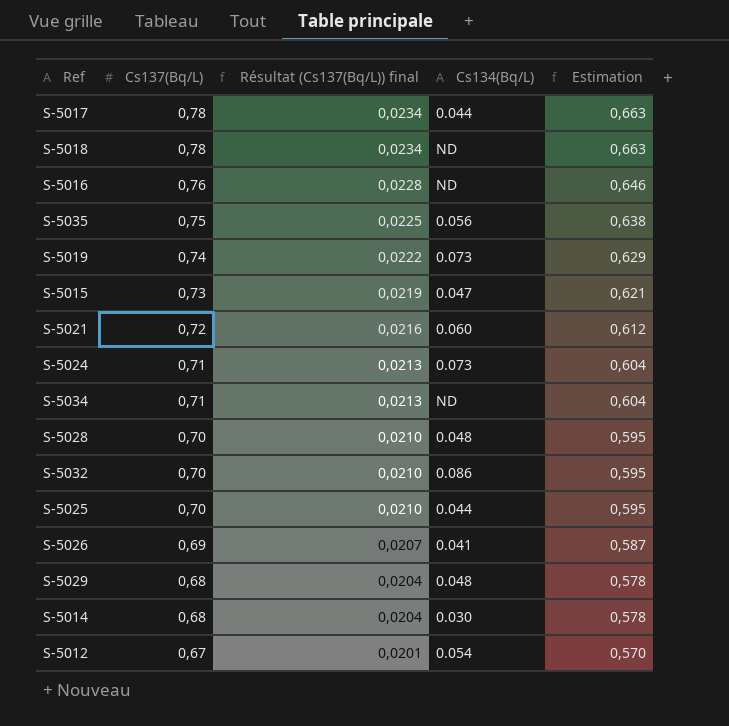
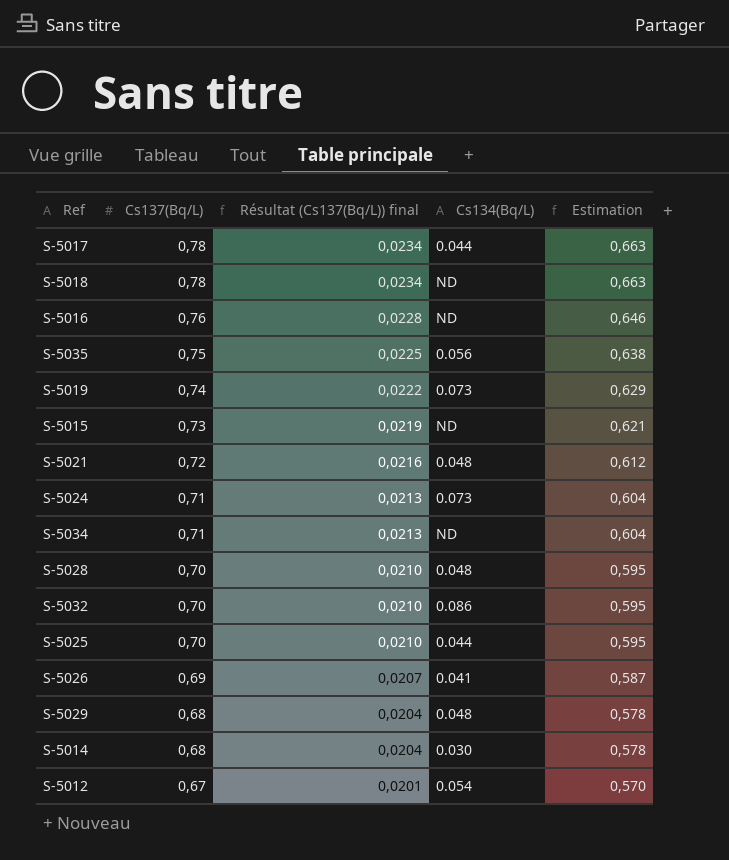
S-5015 | Cs134(Bq/L): 0.047 -> ND
S-5021 | Cs134(Bq/L): 0.060 -> 0.048

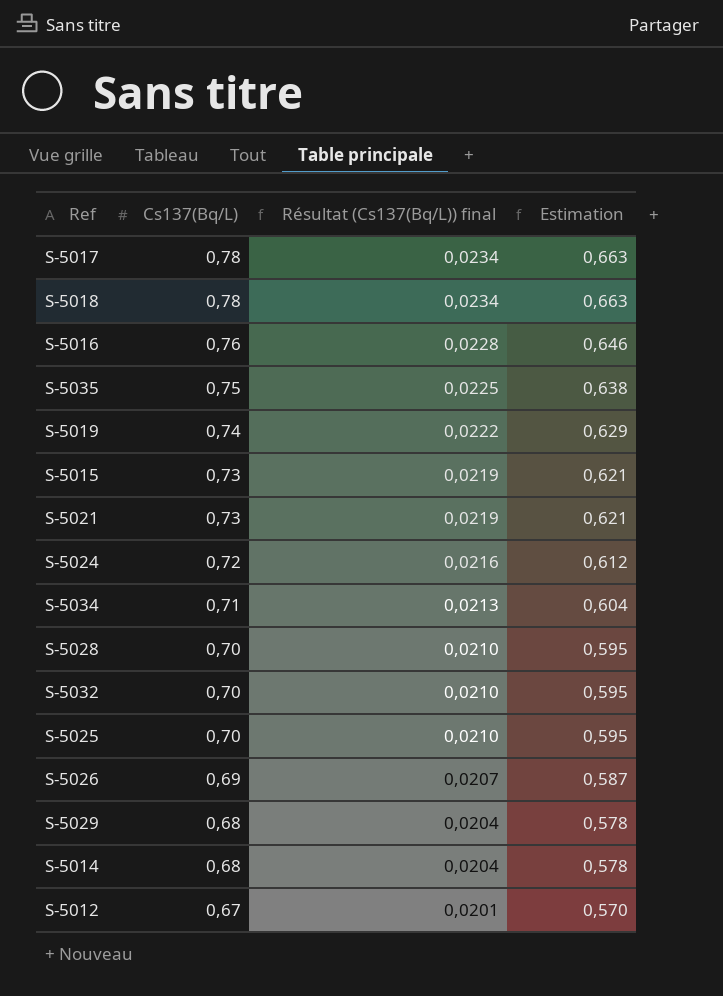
column Cs134(Bq/L) | position: 4 -> none
S-5021 | Cs137(Bq/L): 0,72 -> 0,73
S-5021 | Résultat (Cs137(Bq/L)) final: 0,0216 -> 0,0219
S-5021 | Estimation: 0,612 -> 0,621
S-5024 | Cs137(Bq/L): 0,71 -> 0,72
S-5024 | Résultat (Cs137(Bq/L)) final: 0,0213 -> 0,0216
S-5024 | Estimation: 0,604 -> 0,612

